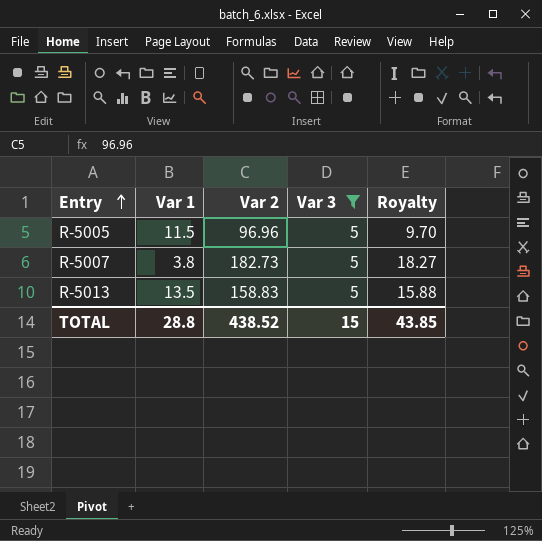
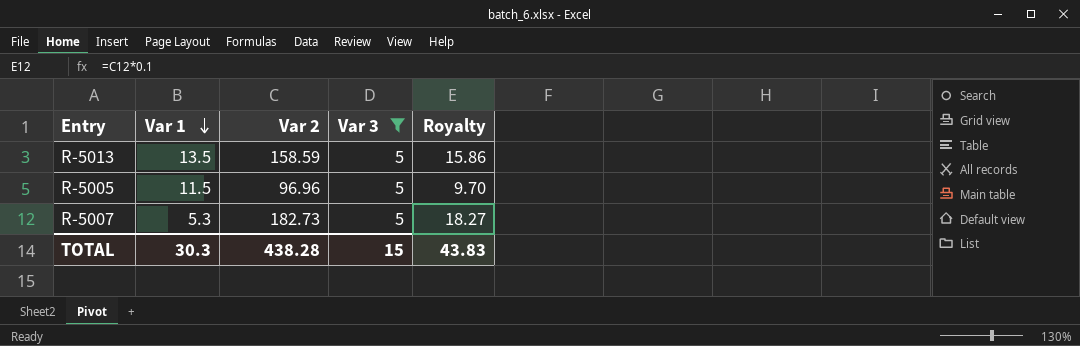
row order: Entry ascending -> Var 1 descending
R-5013 | Var 2: 158.83 -> 158.59
R-5013 | Royalty: 15.88 -> 15.86
R-5007 | Var 1: 3.8 -> 5.3
TOTAL | Var 1: 28.8 -> 30.3
TOTAL | Var 2: 438.52 -> 438.28
TOTAL | Royalty: 43.85 -> 43.83

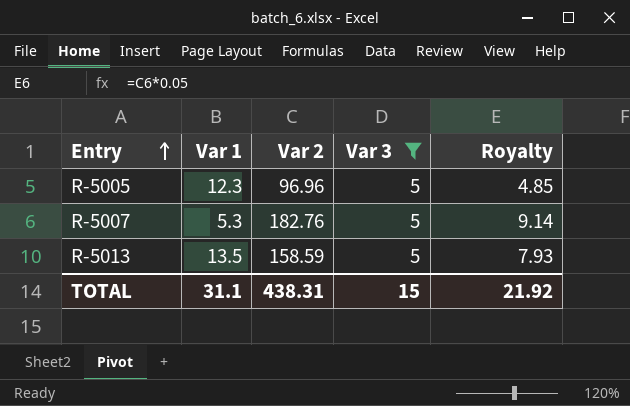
row order: Var 1 descending -> Entry ascending
column Royalty | formula: [Var 2] * 0.1 -> [Var 2] * 0.05
R-5005 | Var 1: 11.5 -> 12.3
R-5007 | Var 2: 182.73 -> 182.76
TOTAL | Var 1: 30.3 -> 31.1
TOTAL | Var 2: 438.28 -> 438.31
TOTAL | Royalty: 43.83 -> 21.92

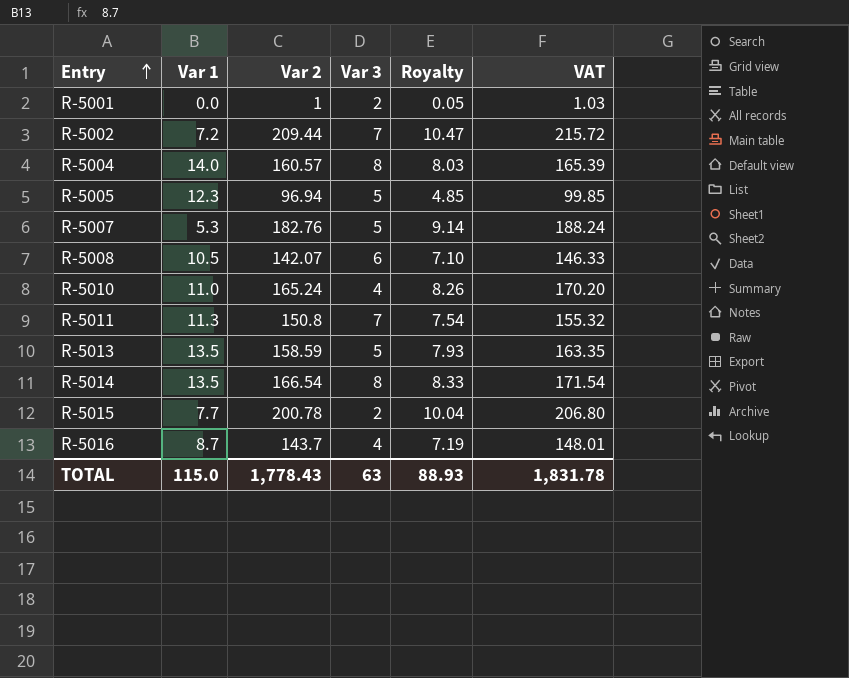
filter: Var 3 = 5 -> none
column VAT | formula: none -> [Var 2] * 1.03
R-5005 | Var 2: 96.96 -> 96.94
TOTAL | Var 1: 31.1 -> 115.0
TOTAL | Var 2: 438.31 -> 1,778.43
TOTAL | Var 3: 15 -> 63
TOTAL | Royalty: 21.92 -> 88.93

